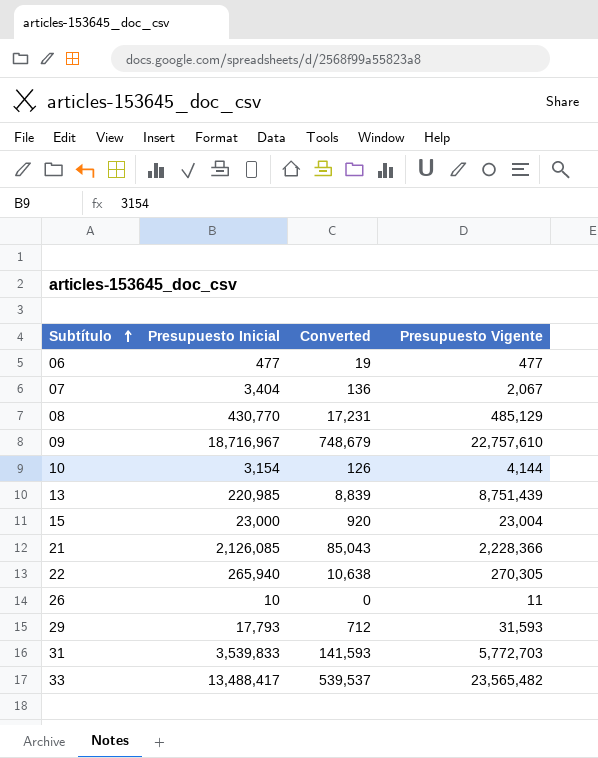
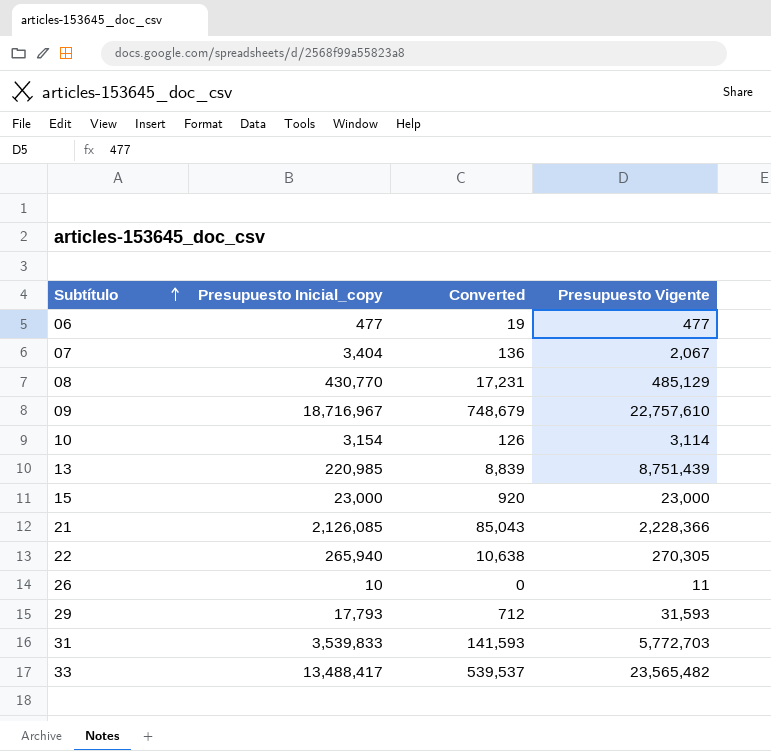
column name: Presupuesto Inicial -> Presupuesto Inicial_copy
10 | Presupuesto Vigente: 4,144 -> 3,114
15 | Presupuesto Vigente: 23,004 -> 23,000

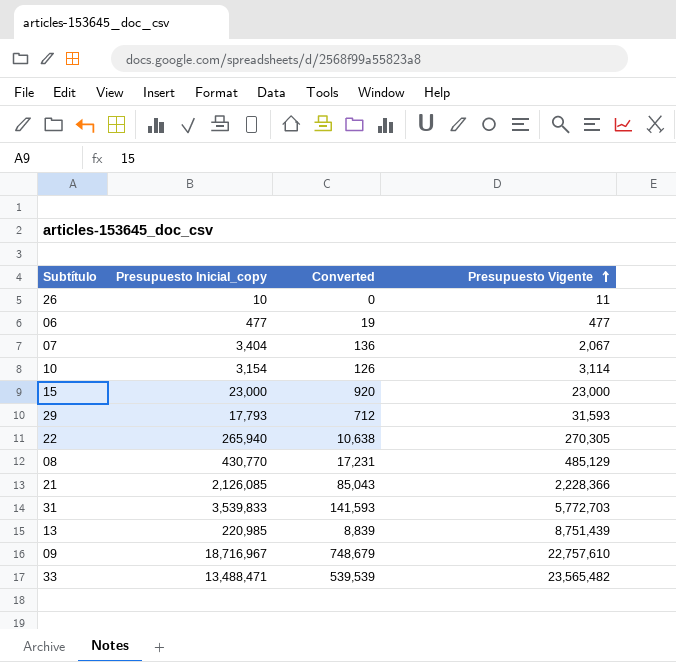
row order: Subtítulo ascending -> Presupuesto Vigente ascending
33 | Presupuesto Inicial_copy: 13,488,417 -> 13,488,471
33 | Converted: 539,537 -> 539,539

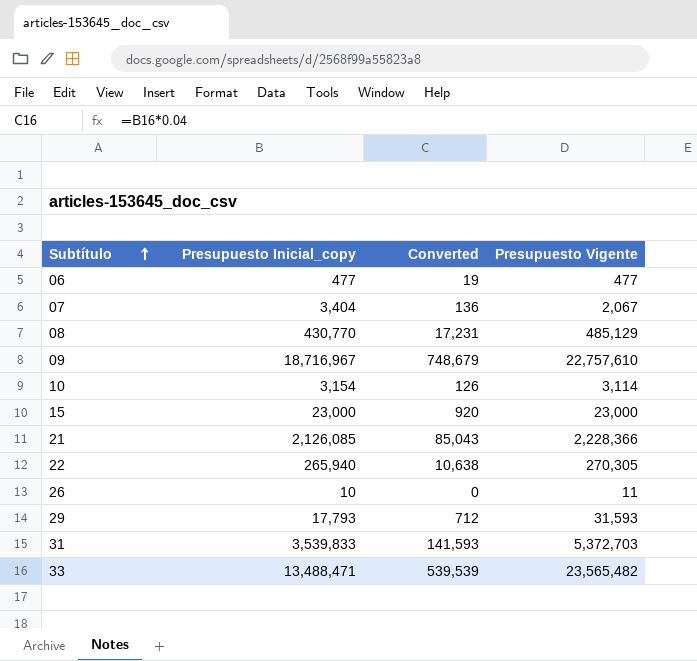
row order: Presupuesto Vigente ascending -> Subtítulo ascending
row 13: 220,985 | 8,839 | 8,751,439 -> none
31 | Presupuesto Vigente: 5,772,703 -> 5,372,703

